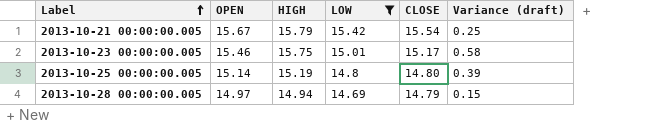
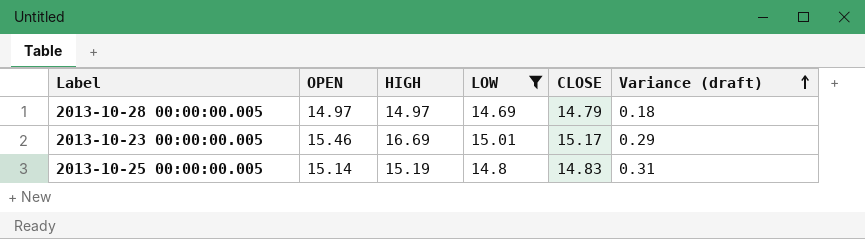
row order: Label ascending -> Variance (draft) ascending
column Variance (draft) | formula: [HIGH] - [CLOSE] -> [OPEN] - [CLOSE]
row 2013-10-21 00:00:00.005: 15.67 | 15.79 | 15.42 | 15.54 | 0.25 -> none
2013-10-28 00:00:00.005 | HIGH: 14.94 -> 14.97
2013-10-23 00:00:00.005 | HIGH: 15.75 -> 16.69
2013-10-25 00:00:00.005 | CLOSE: 14.80 -> 14.83

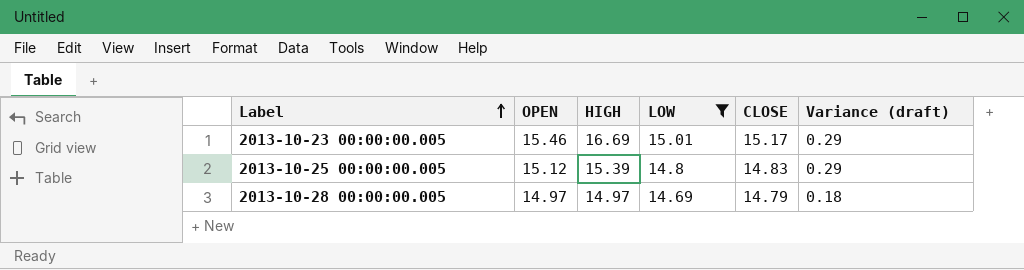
row order: Variance (draft) ascending -> Label ascending
2013-10-25 00:00:00.005 | OPEN: 15.14 -> 15.12
2013-10-25 00:00:00.005 | HIGH: 15.19 -> 15.39
2013-10-25 00:00:00.005 | Variance (draft): 0.31 -> 0.29

